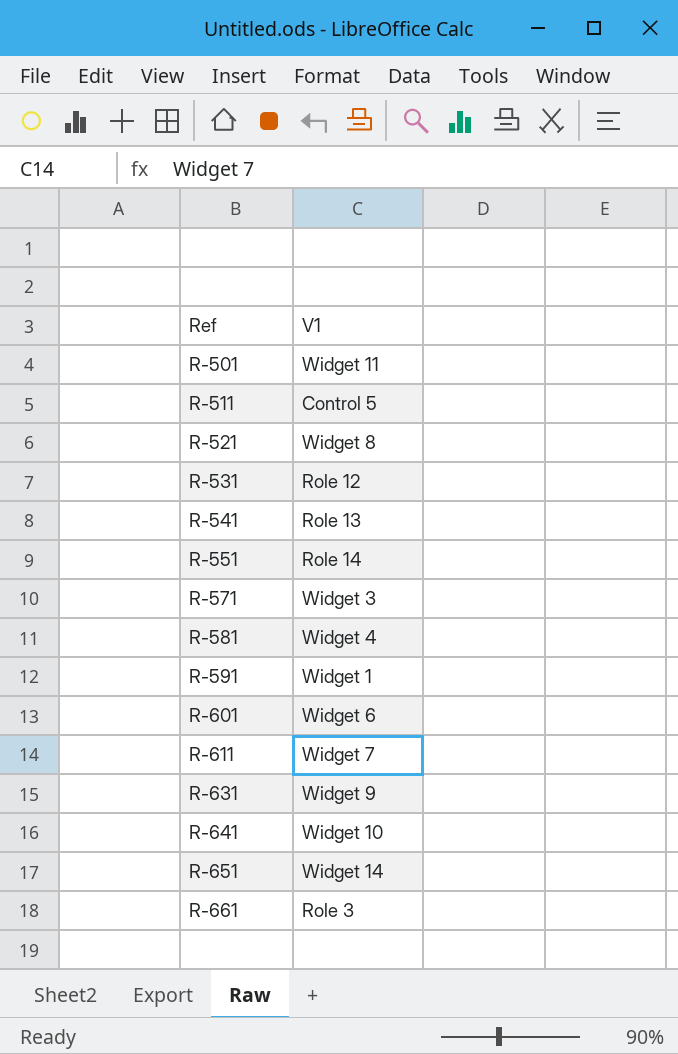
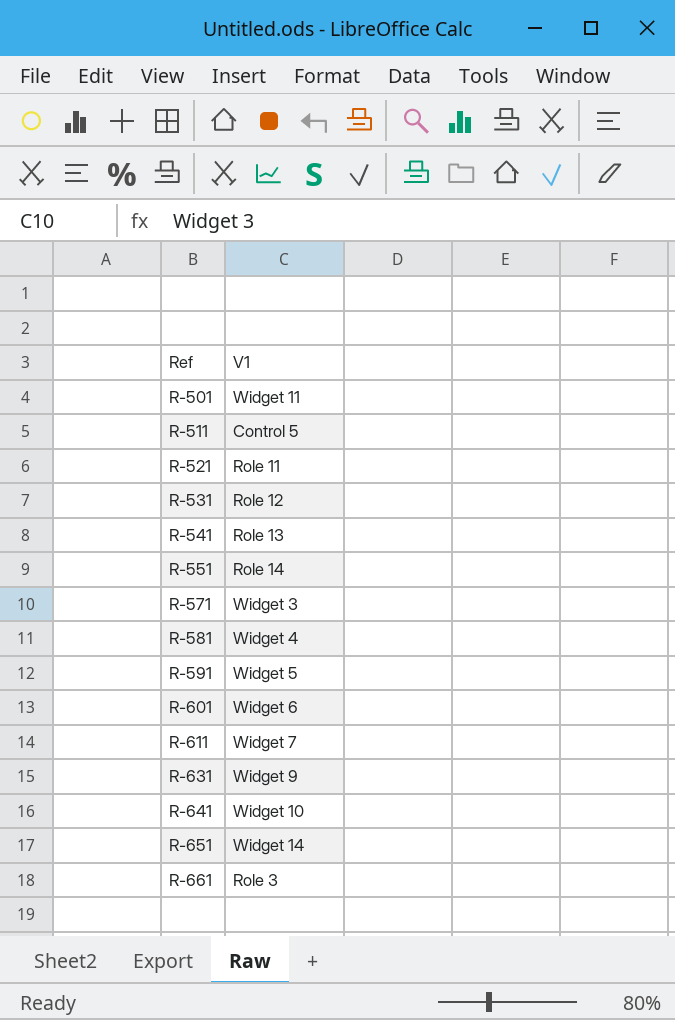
R-521 | V1: Widget 8 -> Role 11
R-591 | V1: Widget 1 -> Widget 5

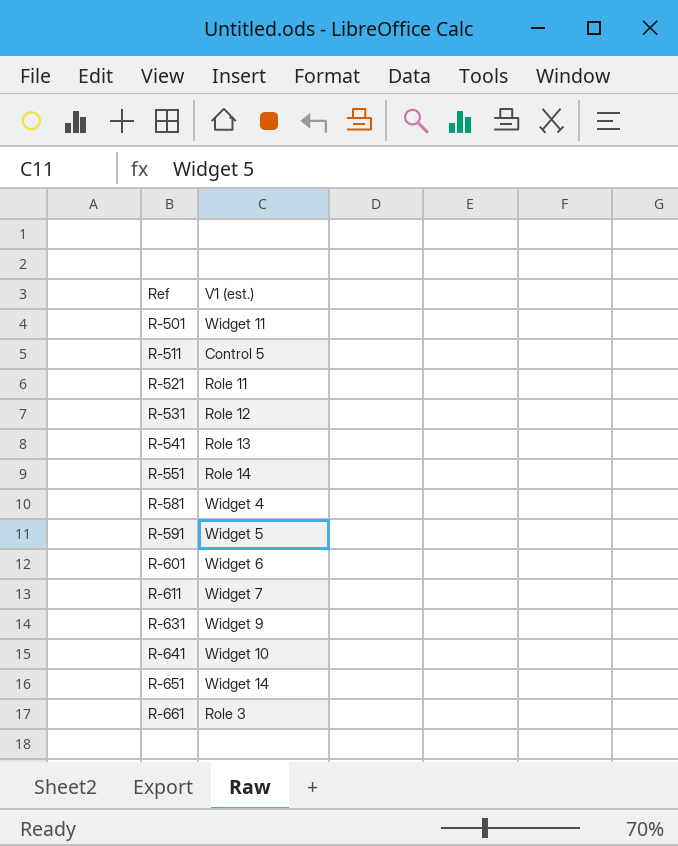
column name: V1 -> V1 (est.)
row R-571: Widget 3 -> none

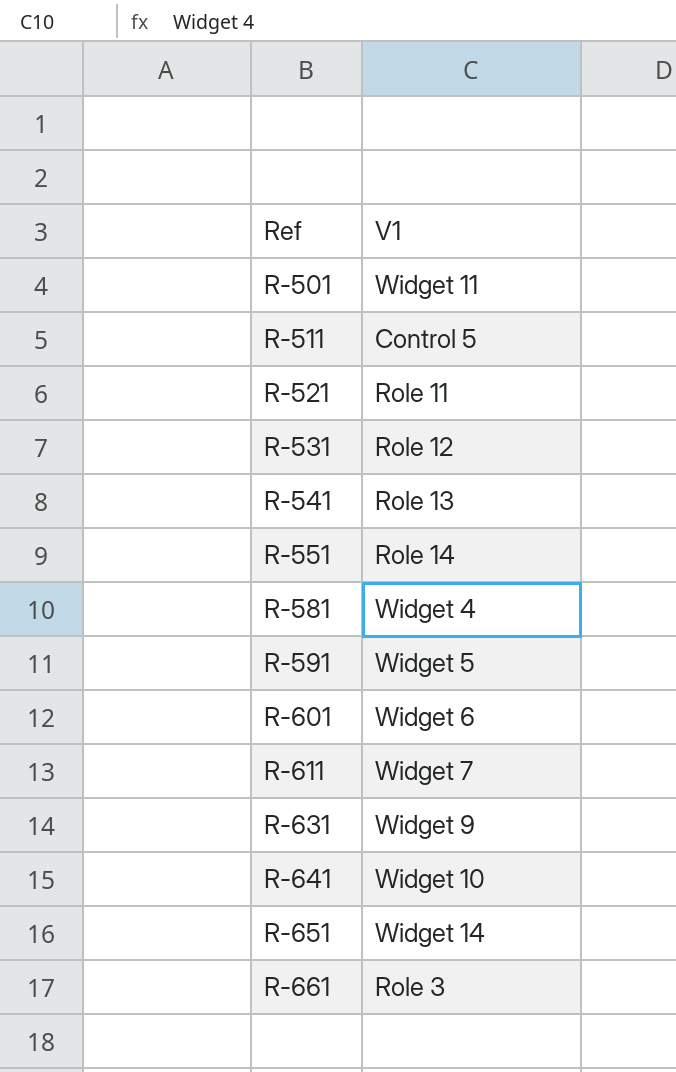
column name: V1 (est.) -> V1

